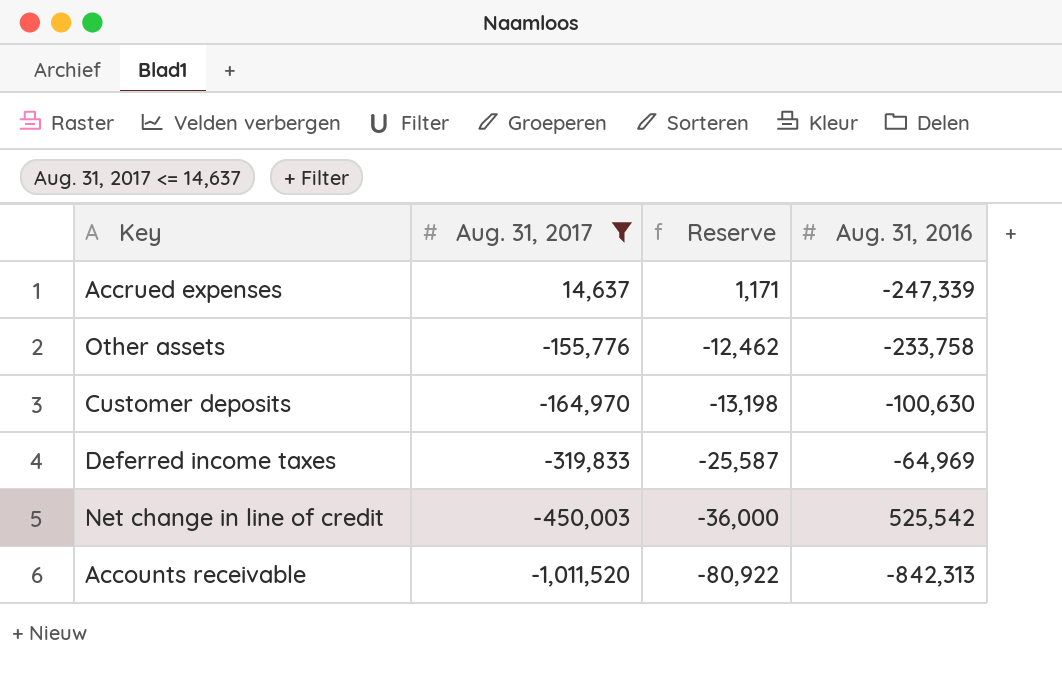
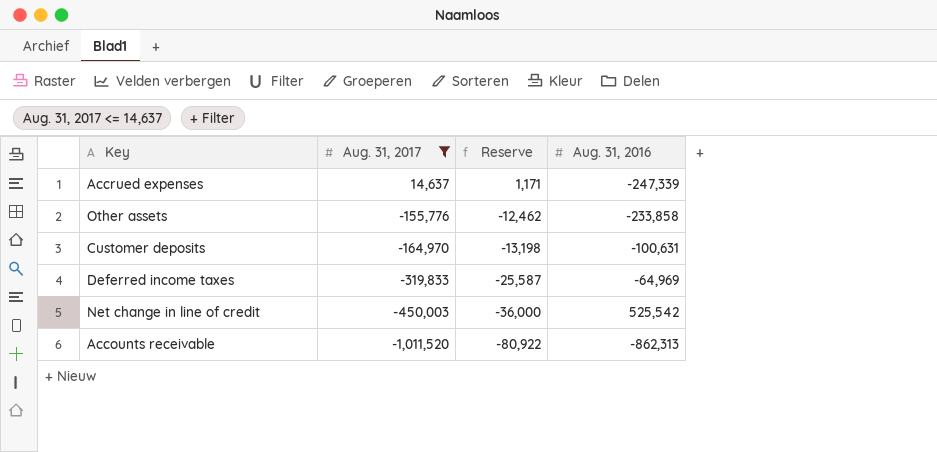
Other assets | Aug. 31, 2016: -233,758 -> -233,858
Customer deposits | Aug. 31, 2016: -100,630 -> -100,631
Accounts receivable | Aug. 31, 2016: -842,313 -> -862,313

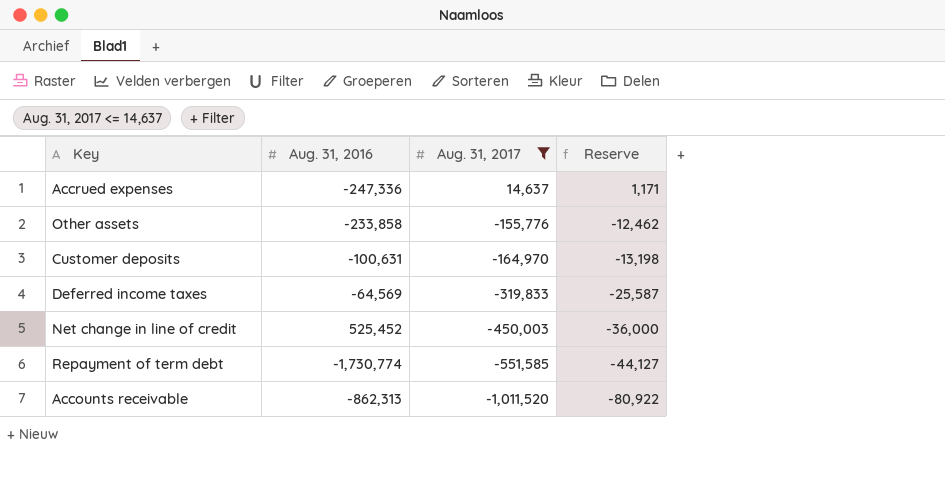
column Aug. 31, 2016 | position: 4 -> 2
Accrued expenses | Aug. 31, 2016: -247,339 -> -247,336
Deferred income taxes | Aug. 31, 2016: -64,969 -> -64,569
Net change in line of credit | Aug. 31, 2016: 525,542 -> 525,452
row Repayment of term debt: none -> -1,730,774 | -551,585 | -44,127

